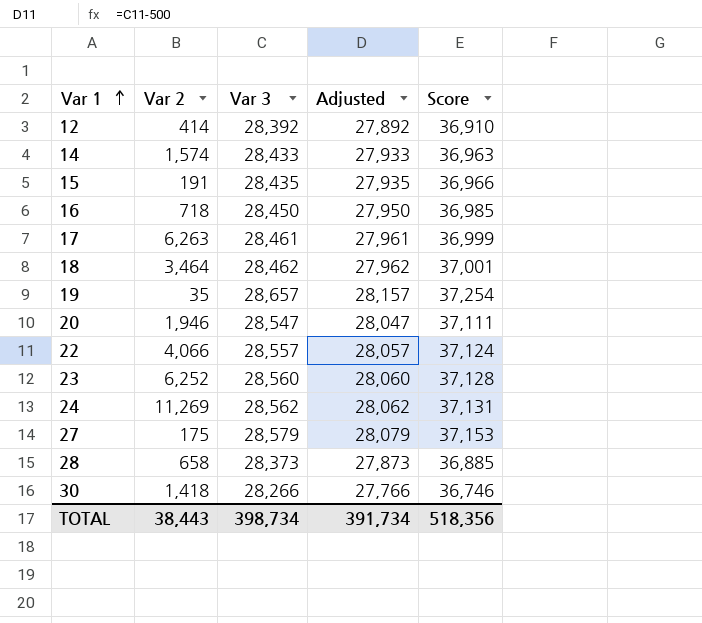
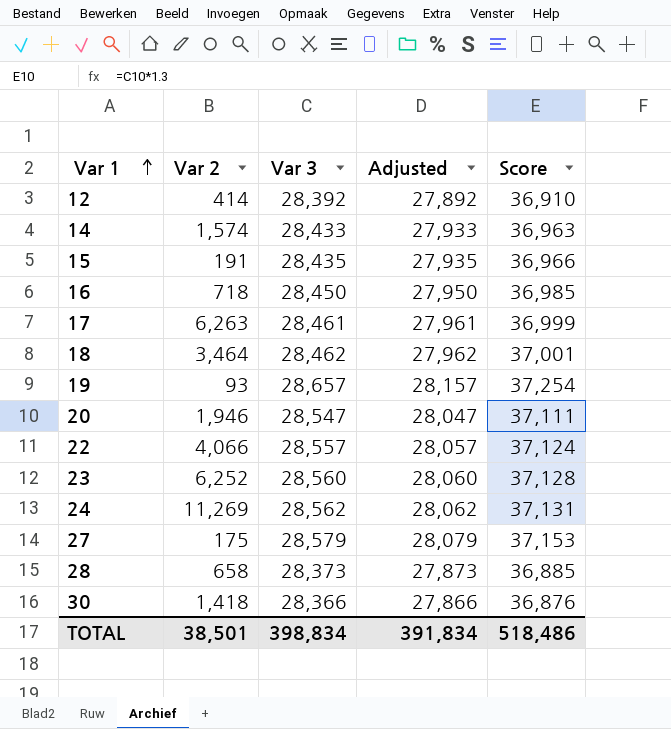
19 | Var 2: 35 -> 93
30 | Var 3: 28,266 -> 28,366
30 | Adjusted: 27,766 -> 27,866
30 | Score: 36,746 -> 36,876
TOTAL | Var 2: 38,443 -> 38,501
TOTAL | Var 3: 398,734 -> 398,834
TOTAL | Adjusted: 391,734 -> 391,834
TOTAL | Score: 518,356 -> 518,486

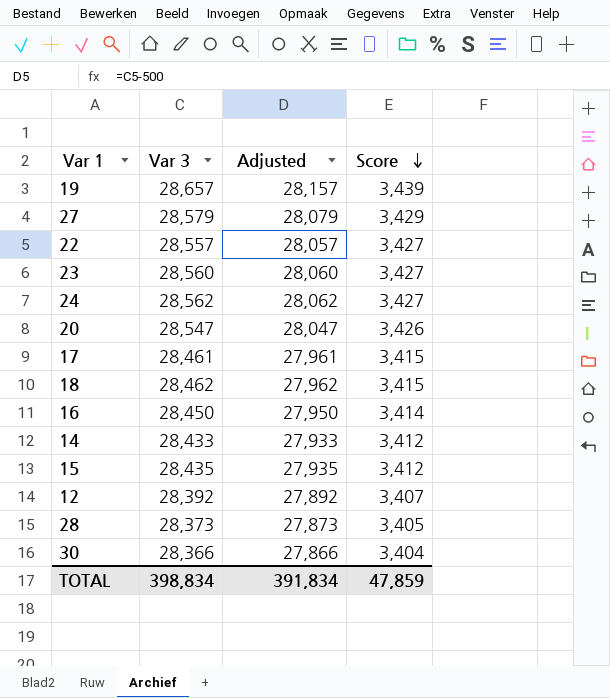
row order: Var 1 ascending -> Score descending
column Var 2 | position: 2 -> none
column Score | formula: [Var 3] * 1.3 -> [Var 3] * 0.12
TOTAL | Score: 518,486 -> 47,859

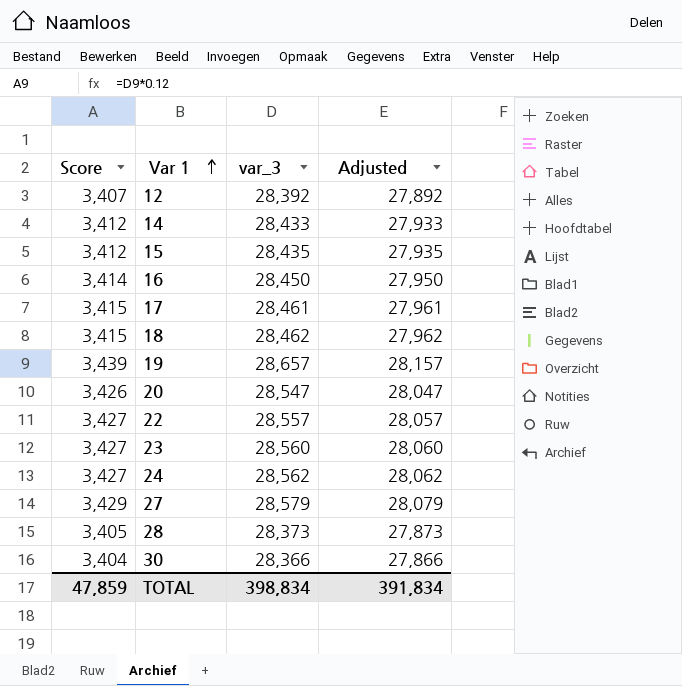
row order: Score descending -> Var 1 ascending
column Score | position: 4 -> 1
column name: Var 3 -> var_3

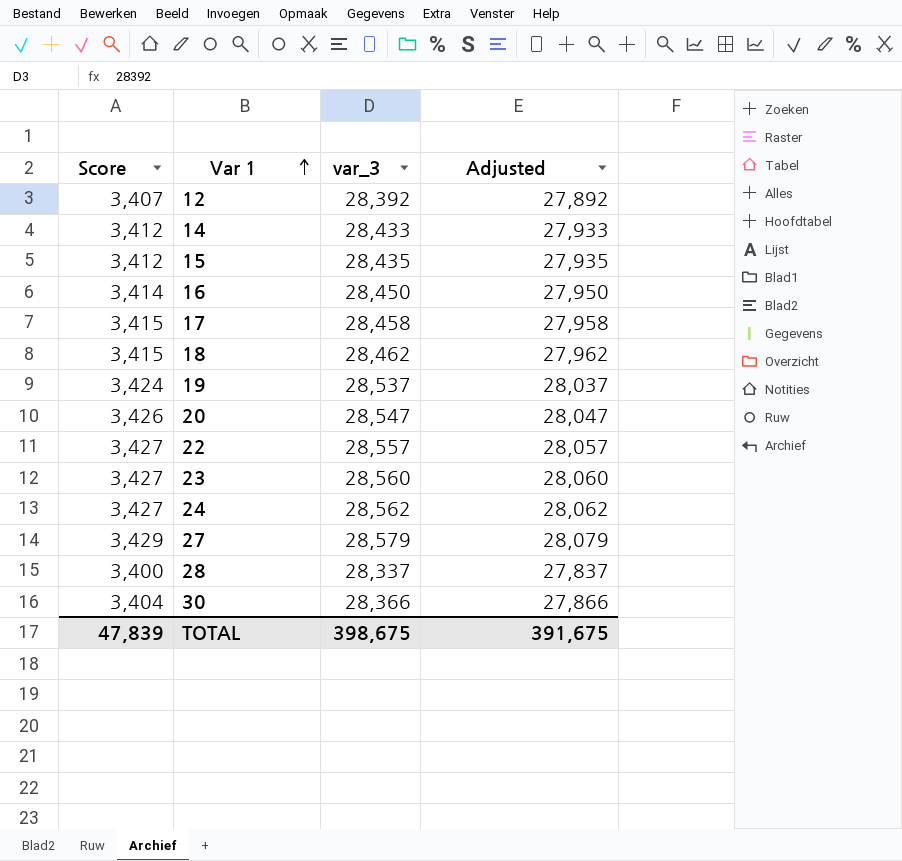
17 | var_3: 28,461 -> 28,458
17 | Adjusted: 27,961 -> 27,958
19 | Score: 3,439 -> 3,424
19 | var_3: 28,657 -> 28,537
19 | Adjusted: 28,157 -> 28,037
28 | Score: 3,405 -> 3,400
28 | var_3: 28,373 -> 28,337
28 | Adjusted: 27,873 -> 27,837
TOTAL | Score: 47,859 -> 47,839
TOTAL | var_3: 398,834 -> 398,675
TOTAL | Adjusted: 391,834 -> 391,675

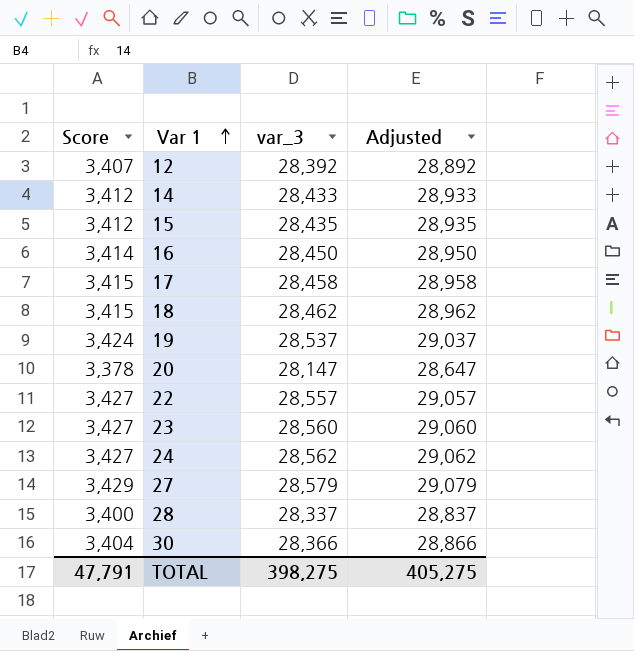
column Adjusted | formula: [var_3] - 500 -> [var_3] + 500
20 | Score: 3,426 -> 3,378
20 | var_3: 28,547 -> 28,147
TOTAL | Score: 47,839 -> 47,791
TOTAL | var_3: 398,675 -> 398,275
TOTAL | Adjusted: 391,675 -> 405,275

